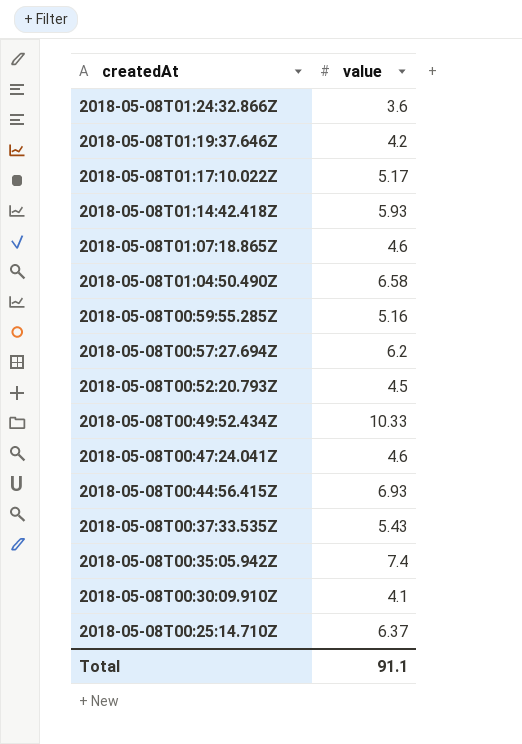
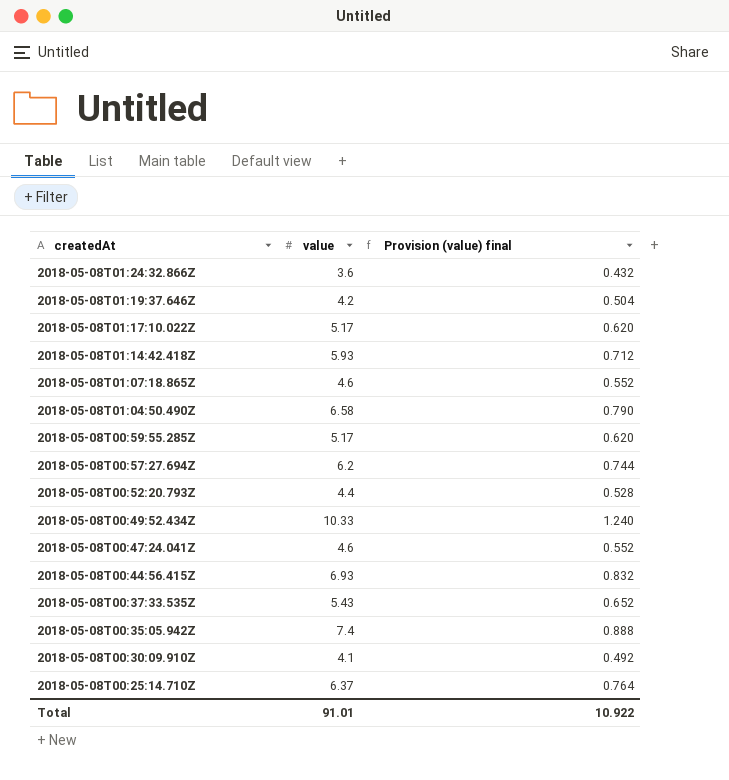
column Provision (value) final | formula: none -> [value] * 0.12
2018-05-08T00:59:55.285Z | value: 5.16 -> 5.17
2018-05-08T00:52:20.793Z | value: 4.5 -> 4.4
Total | value: 91.1 -> 91.01

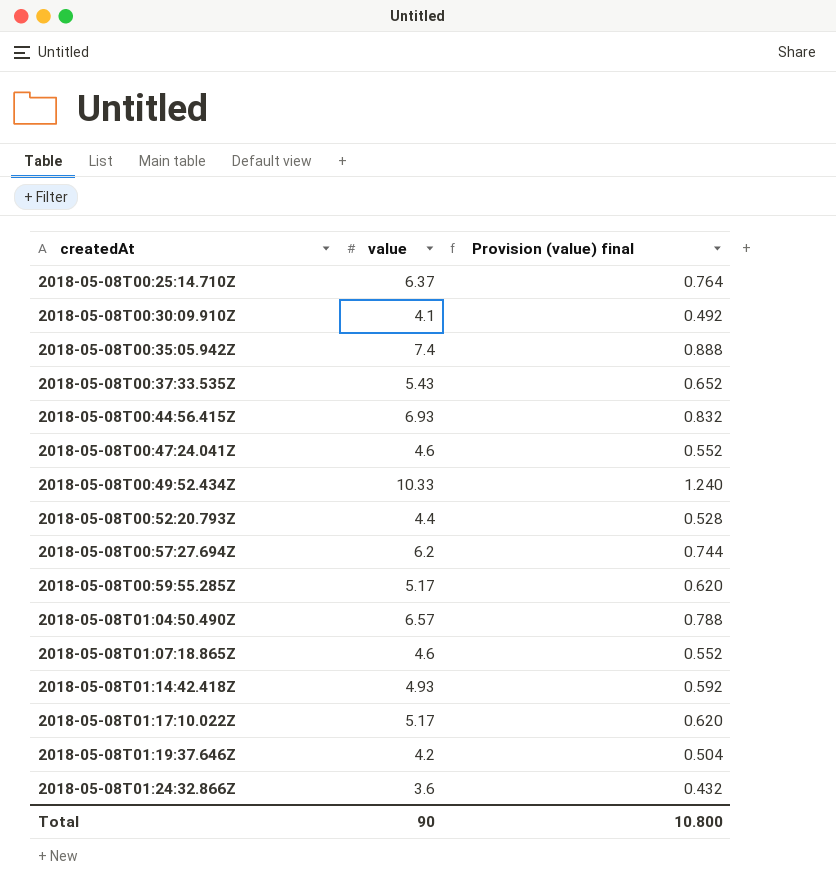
row order: createdAt descending -> createdAt ascending
2018-05-08T01:04:50.490Z | value: 6.58 -> 6.57
2018-05-08T01:04:50.490Z | Provision (value) final: 0.790 -> 0.788
2018-05-08T01:14:42.418Z | value: 5.93 -> 4.93
2018-05-08T01:14:42.418Z | Provision (value) final: 0.712 -> 0.592
Total | value: 91.01 -> 90
Total | Provision (value) final: 10.922 -> 10.800

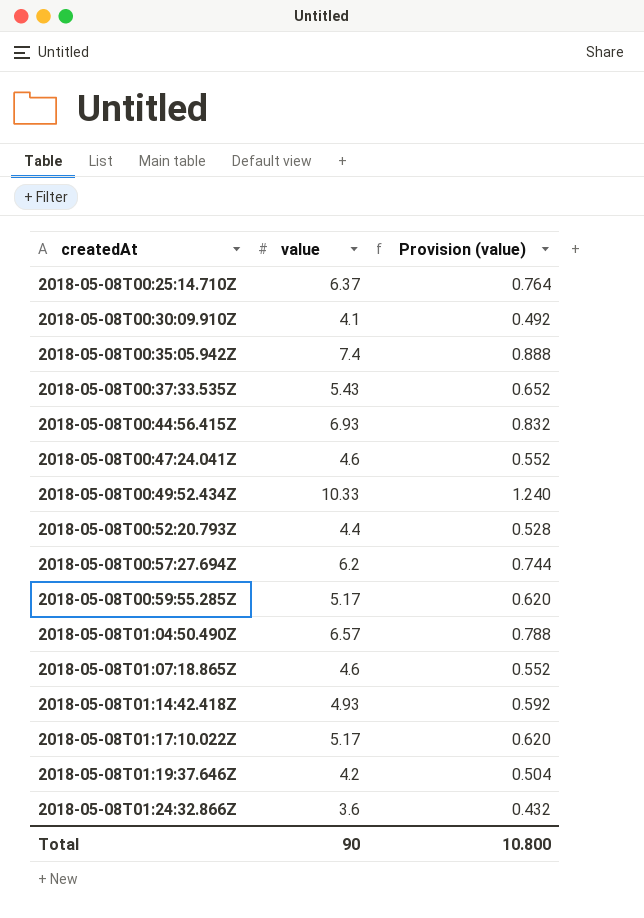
column name: Provision (value) final -> Provision (value)

